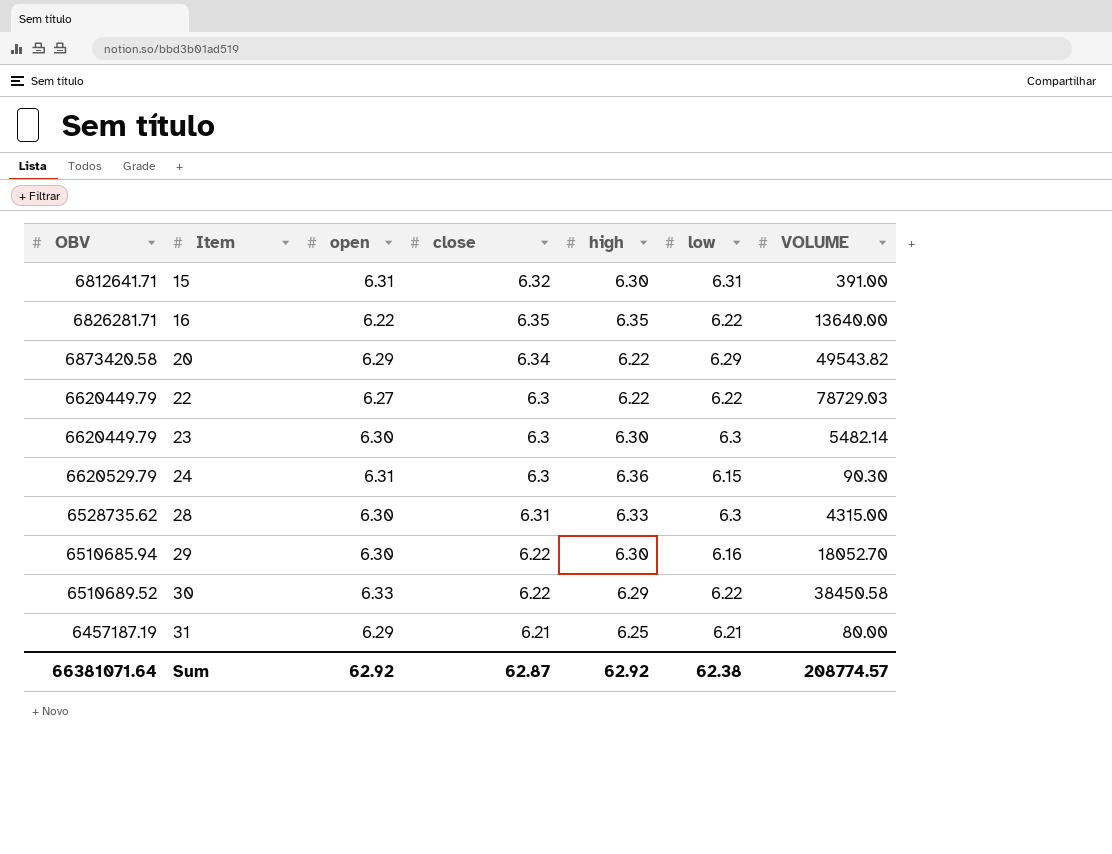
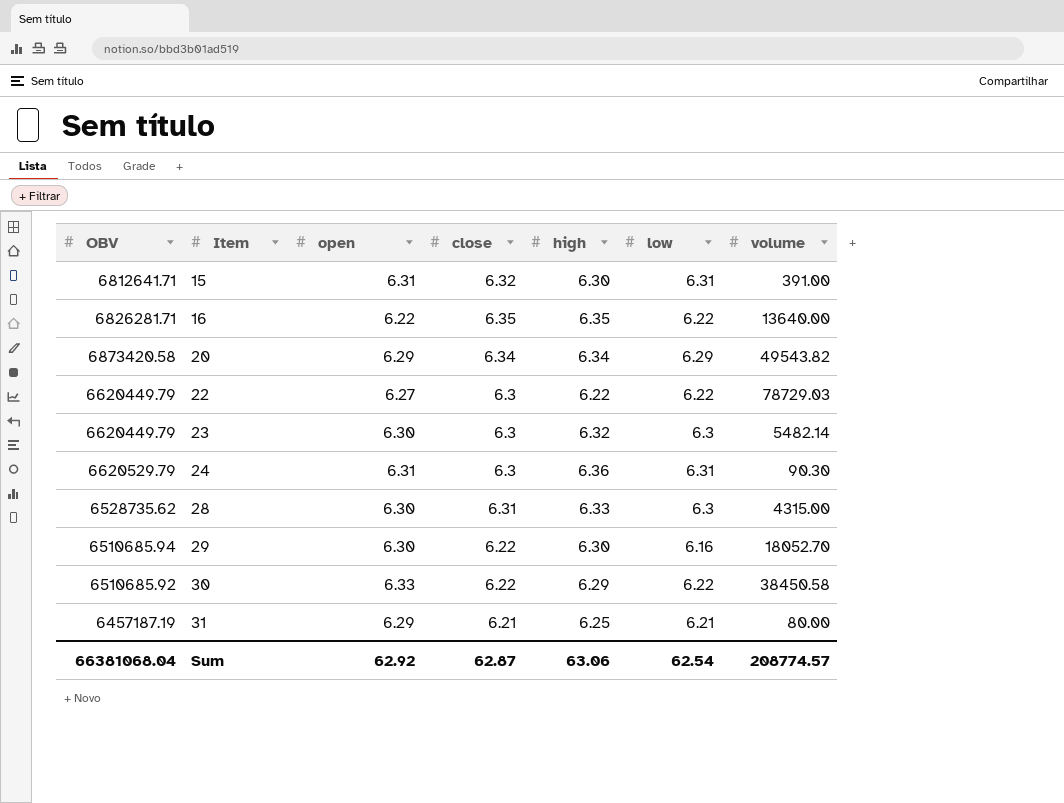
column name: VOLUME -> volume
20 | high: 6.22 -> 6.34
23 | high: 6.30 -> 6.32
24 | low: 6.15 -> 6.31
30 | OBV: 6510689.52 -> 6510685.92
Sum | OBV: 66381071.64 -> 66381068.04
Sum | high: 62.92 -> 63.06
Sum | low: 62.38 -> 62.54

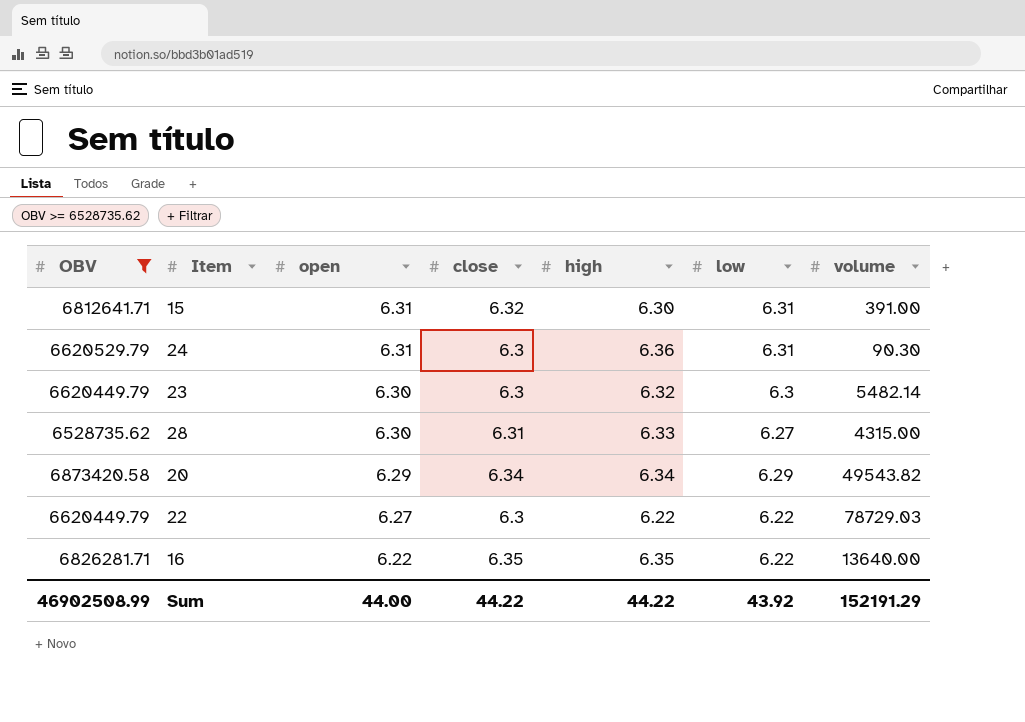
filter: none -> OBV >= 6528735.62
row order: Item ascending -> open descending
28 | low: 6.3 -> 6.27
Sum | OBV: 66381068.04 -> 46902508.99
Sum | open: 62.92 -> 44.00
Sum | close: 62.87 -> 44.22
Sum | high: 63.06 -> 44.22
Sum | low: 62.54 -> 43.92
Sum | volume: 208774.57 -> 152191.29

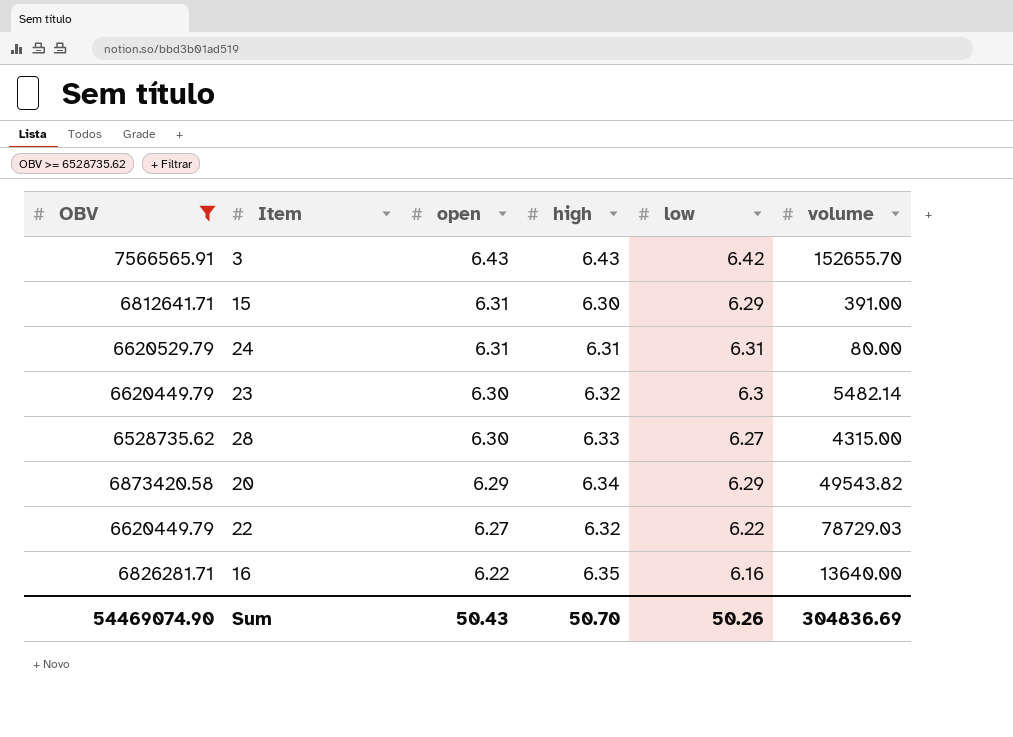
column close | position: 4 -> none
row 3: none -> 7566565.91 | 6.43 | 6.43 | 6.42 | 152655.70
15 | low: 6.31 -> 6.29
24 | high: 6.36 -> 6.31
24 | volume: 90.30 -> 80.00
22 | high: 6.22 -> 6.32
16 | low: 6.22 -> 6.16
Sum | OBV: 46902508.99 -> 54469074.90
Sum | open: 44.00 -> 50.43
Sum | high: 44.22 -> 50.70
Sum | low: 43.92 -> 50.26
Sum | volume: 152191.29 -> 304836.69

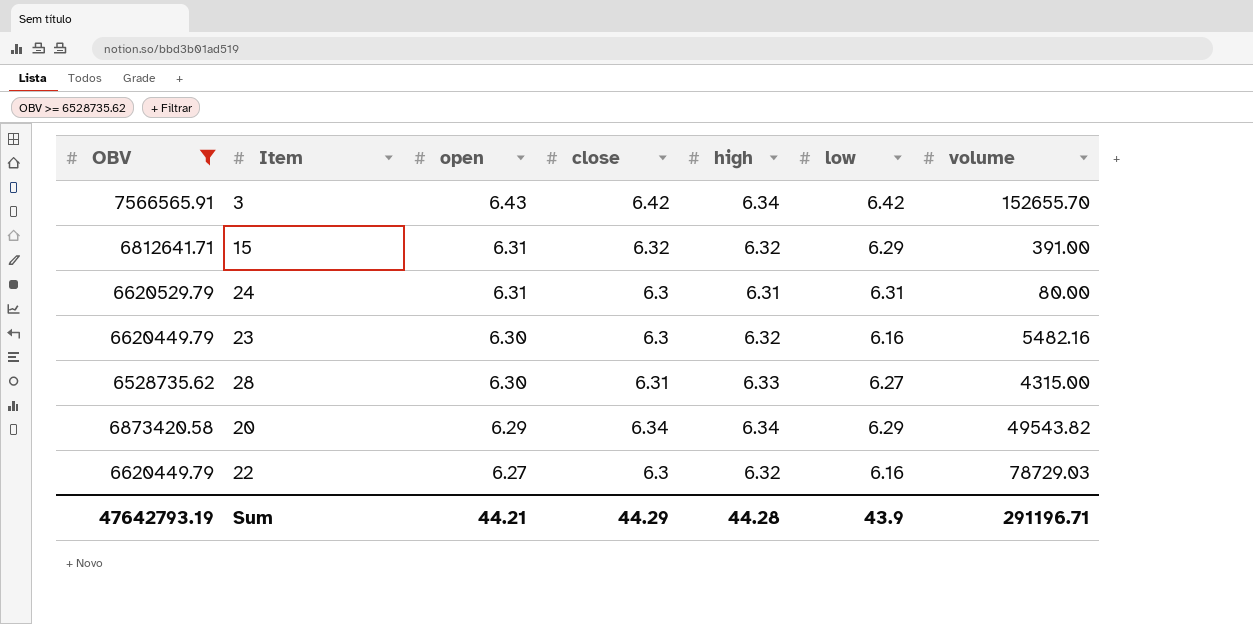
column close | position: none -> 4
row 16: 6826281.71 | 6.22 | 6.35 | 6.16 | 13640.00 -> none
3 | high: 6.43 -> 6.34
15 | high: 6.30 -> 6.32
23 | low: 6.3 -> 6.16
23 | volume: 5482.14 -> 5482.16
22 | low: 6.22 -> 6.16
Sum | OBV: 54469074.90 -> 47642793.19
Sum | open: 50.43 -> 44.21
Sum | high: 50.70 -> 44.28
Sum | low: 50.26 -> 43.9
Sum | volume: 304836.69 -> 291196.71

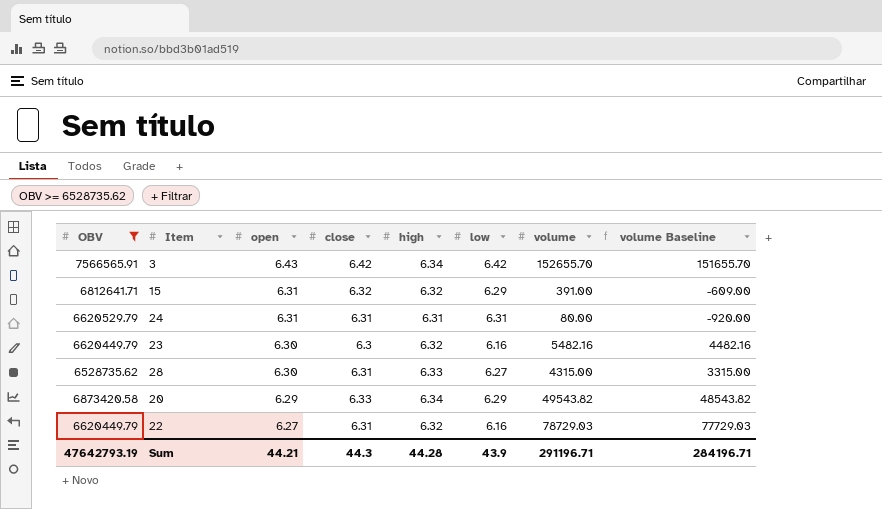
column volume Baseline | formula: none -> [volume] - 1000
24 | close: 6.3 -> 6.31
20 | close: 6.34 -> 6.33
22 | close: 6.3 -> 6.31
Sum | close: 44.29 -> 44.3

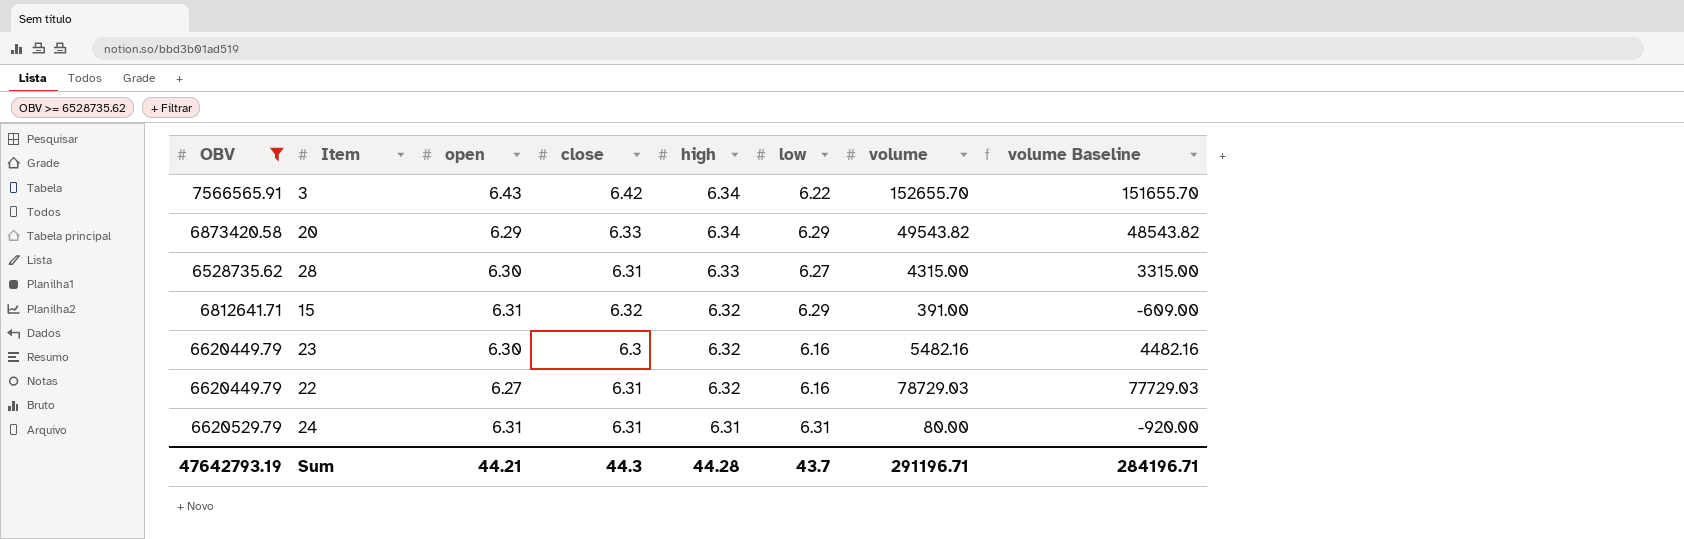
row order: open descending -> high descending
3 | low: 6.42 -> 6.22
Sum | low: 43.9 -> 43.7

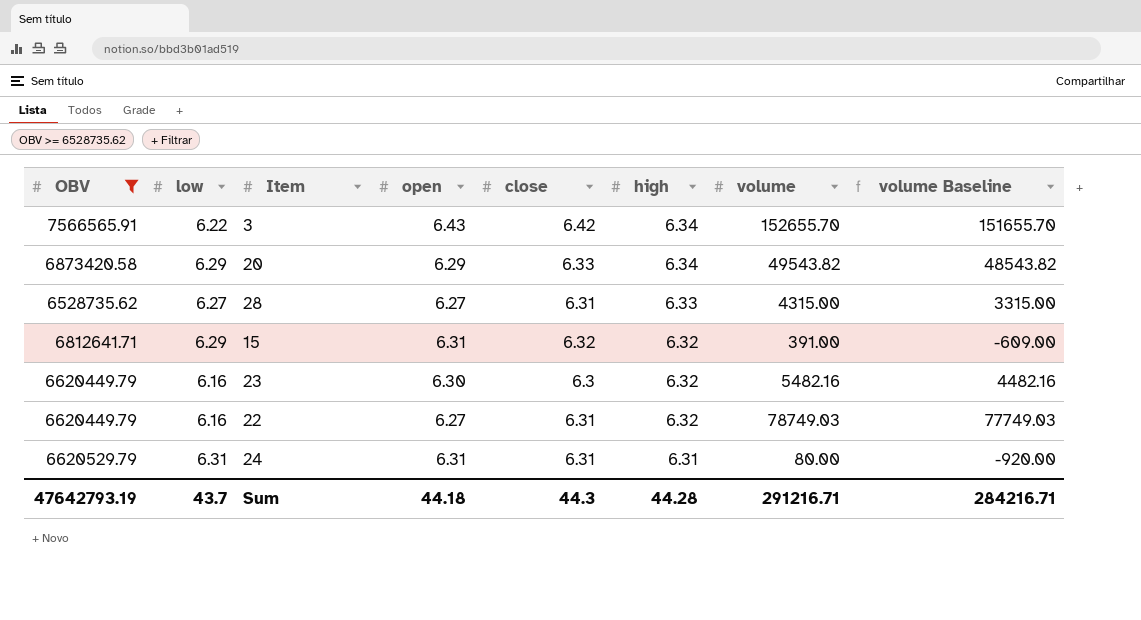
column low | position: 6 -> 2
28 | open: 6.30 -> 6.27
22 | volume: 78729.03 -> 78749.03
22 | volume Baseline: 77729.03 -> 77749.03
Sum | open: 44.21 -> 44.18
Sum | volume: 291196.71 -> 291216.71
Sum | volume Baseline: 284196.71 -> 284216.71

